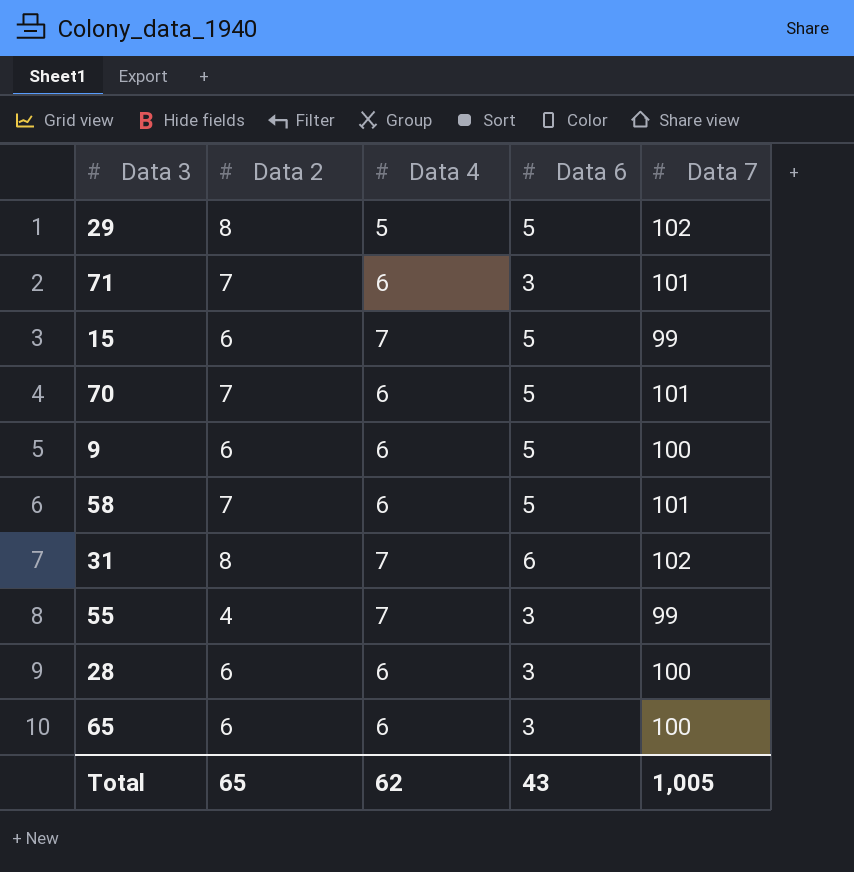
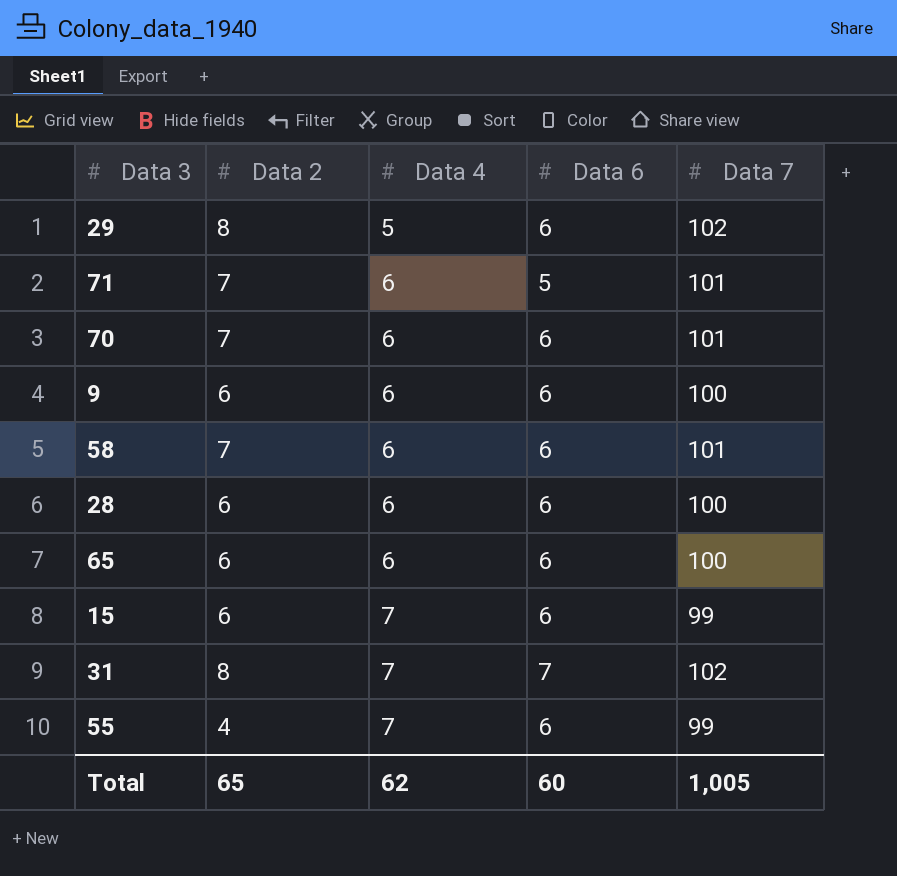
row order: none -> Data 4 ascending
29 | Data 6: 5 -> 6
71 | Data 6: 3 -> 5
70 | Data 6: 5 -> 6
9 | Data 6: 5 -> 6
58 | Data 6: 5 -> 6
28 | Data 6: 3 -> 6
65 | Data 6: 3 -> 6
15 | Data 6: 5 -> 6
31 | Data 6: 6 -> 7
55 | Data 6: 3 -> 6
Total | Data 6: 43 -> 60

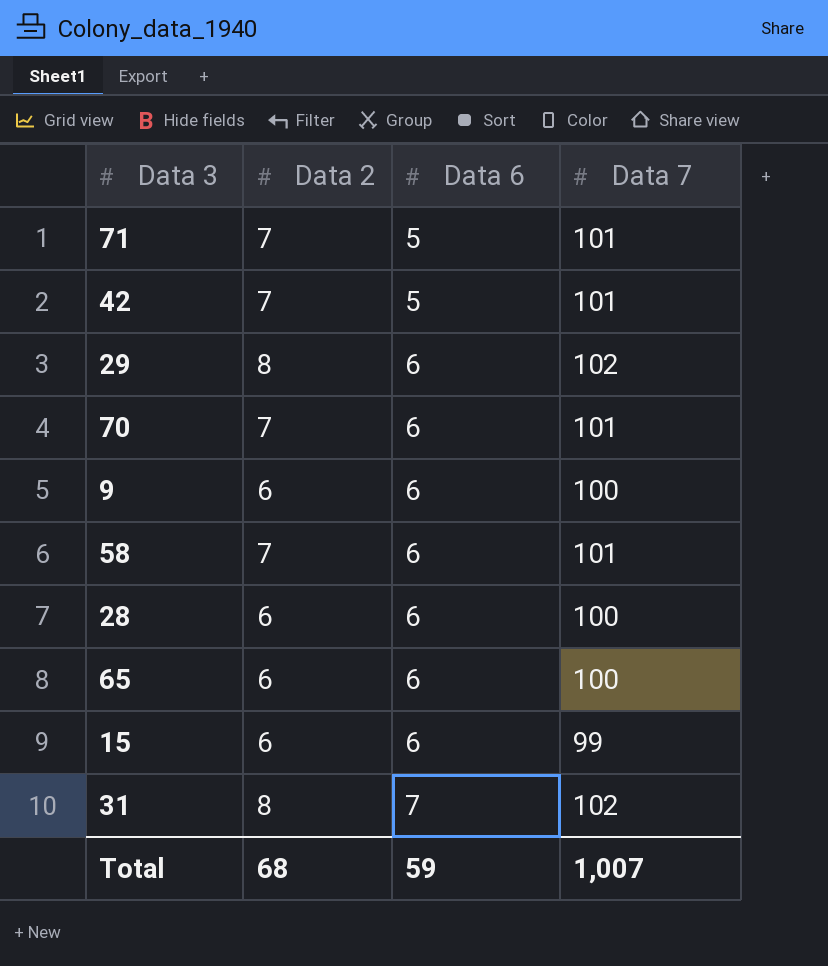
row order: Data 4 ascending -> Data 6 ascending
column Data 4 | position: 3 -> none
row 55: 4 | 7 | 6 | 99 -> none
row 42: none -> 7 | 5 | 101
Total | Data 2: 65 -> 68
Total | Data 6: 60 -> 59
Total | Data 7: 1,005 -> 1,007

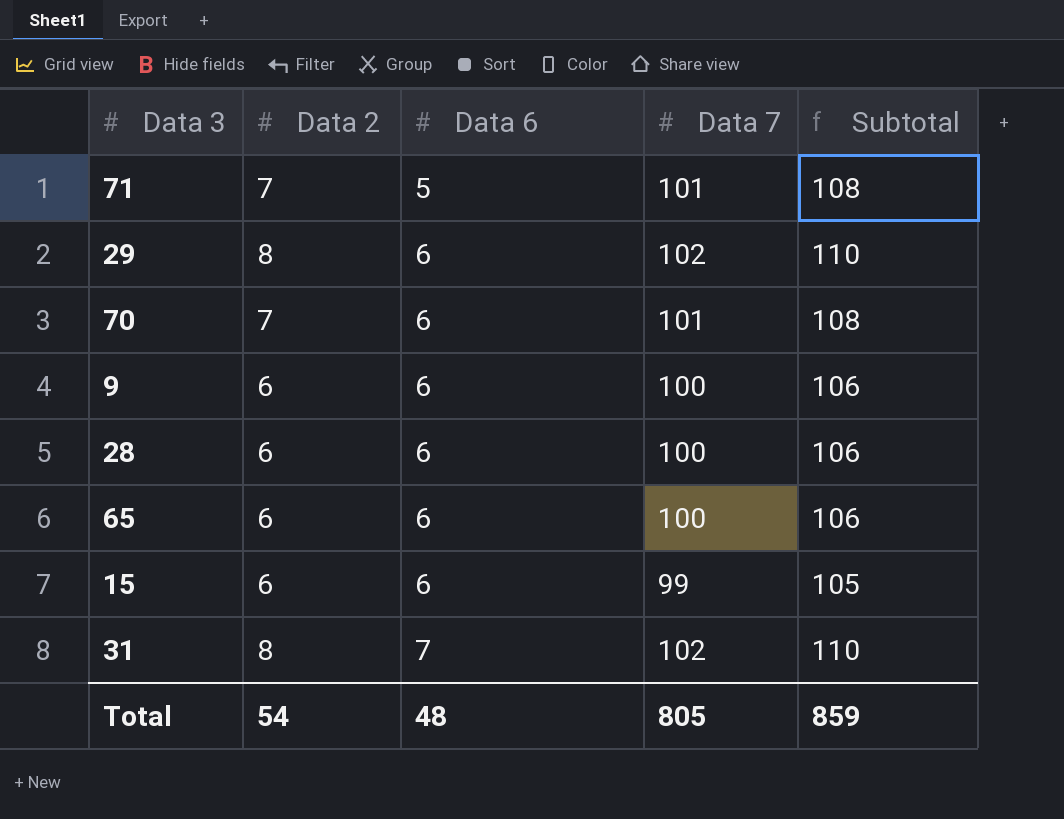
column Subtotal | formula: none -> [Data 2] + [Data 7]
row 42: 7 | 5 | 101 -> none
row 58: 7 | 6 | 101 -> none
Total | Data 2: 68 -> 54
Total | Data 6: 59 -> 48
Total | Data 7: 1,007 -> 805

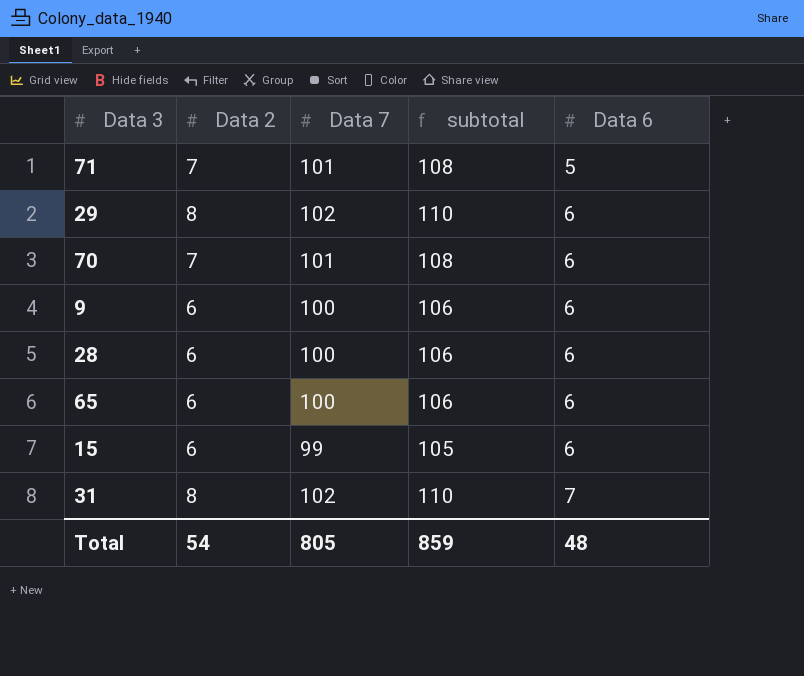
column name: Subtotal -> subtotal
column Data 6 | position: 3 -> 5

